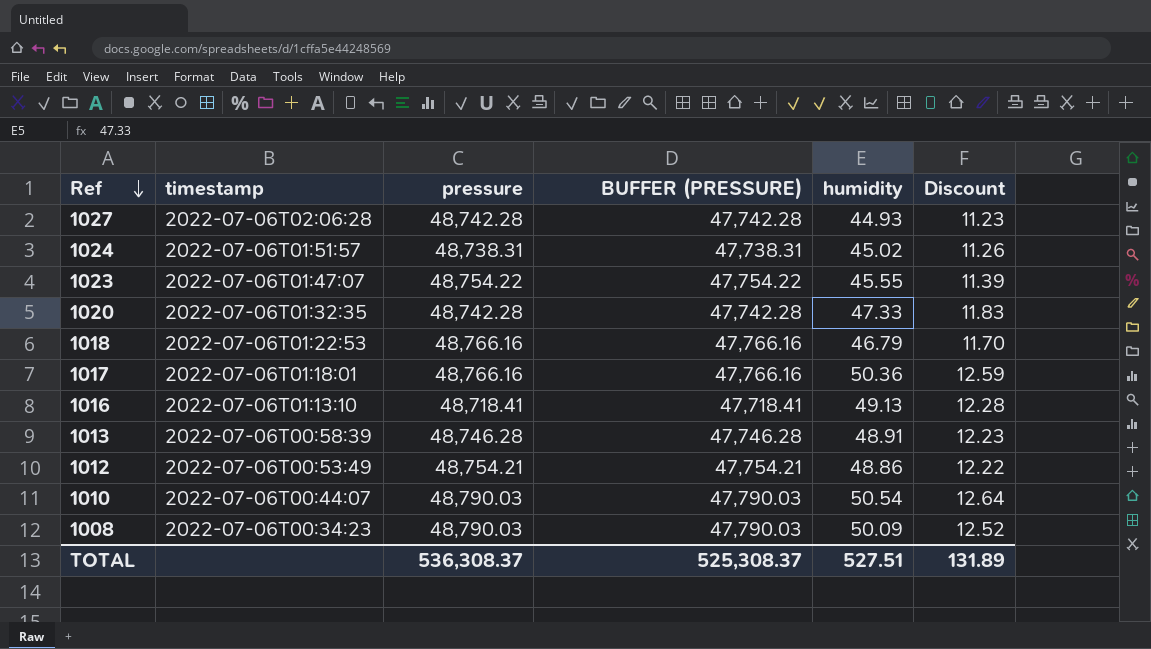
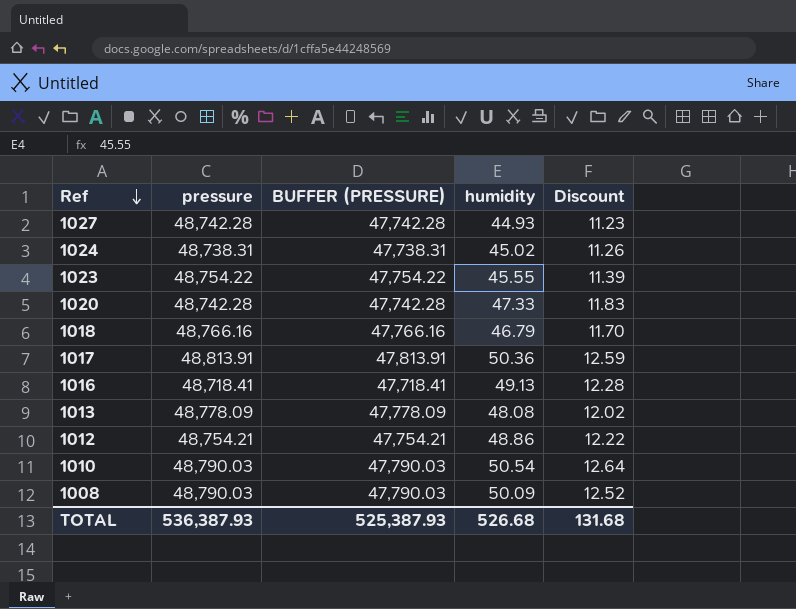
column timestamp | position: 2 -> none
1017 | pressure: 48,766.16 -> 48,813.91
1017 | BUFFER (PRESSURE): 47,766.16 -> 47,813.91
1013 | pressure: 48,746.28 -> 48,778.09
1013 | BUFFER (PRESSURE): 47,746.28 -> 47,778.09
1013 | humidity: 48.91 -> 48.08
1013 | Discount: 12.23 -> 12.02
TOTAL | pressure: 536,308.37 -> 536,387.93
TOTAL | BUFFER (PRESSURE): 525,308.37 -> 525,387.93
TOTAL | humidity: 527.51 -> 526.68
TOTAL | Discount: 131.89 -> 131.68

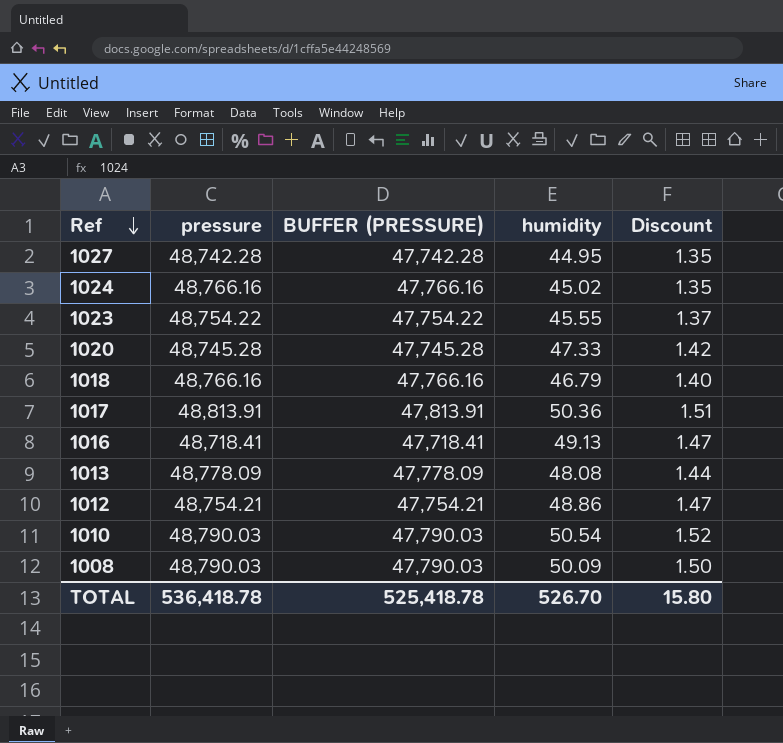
column Discount | formula: [humidity] * 0.25 -> [humidity] * 0.03
1027 | humidity: 44.93 -> 44.95
1024 | pressure: 48,738.31 -> 48,766.16
1024 | BUFFER (PRESSURE): 47,738.31 -> 47,766.16
1020 | pressure: 48,742.28 -> 48,745.28
1020 | BUFFER (PRESSURE): 47,742.28 -> 47,745.28
TOTAL | pressure: 536,387.93 -> 536,418.78
TOTAL | BUFFER (PRESSURE): 525,387.93 -> 525,418.78
TOTAL | humidity: 526.68 -> 526.70
TOTAL | Discount: 131.68 -> 15.80

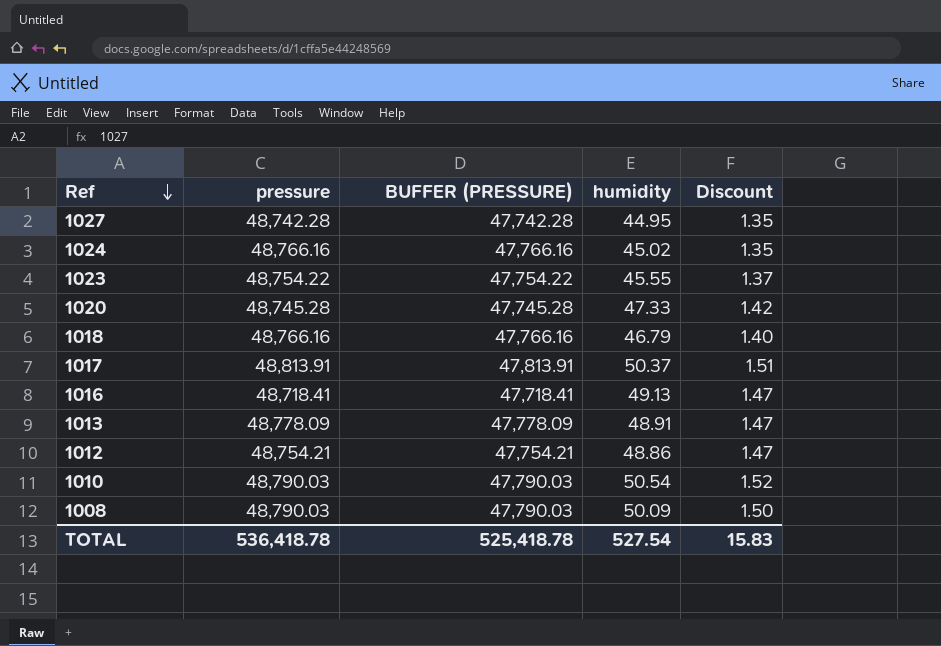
1017 | humidity: 50.36 -> 50.37
1013 | humidity: 48.08 -> 48.91
1013 | Discount: 1.44 -> 1.47
TOTAL | humidity: 526.70 -> 527.54
TOTAL | Discount: 15.80 -> 15.83

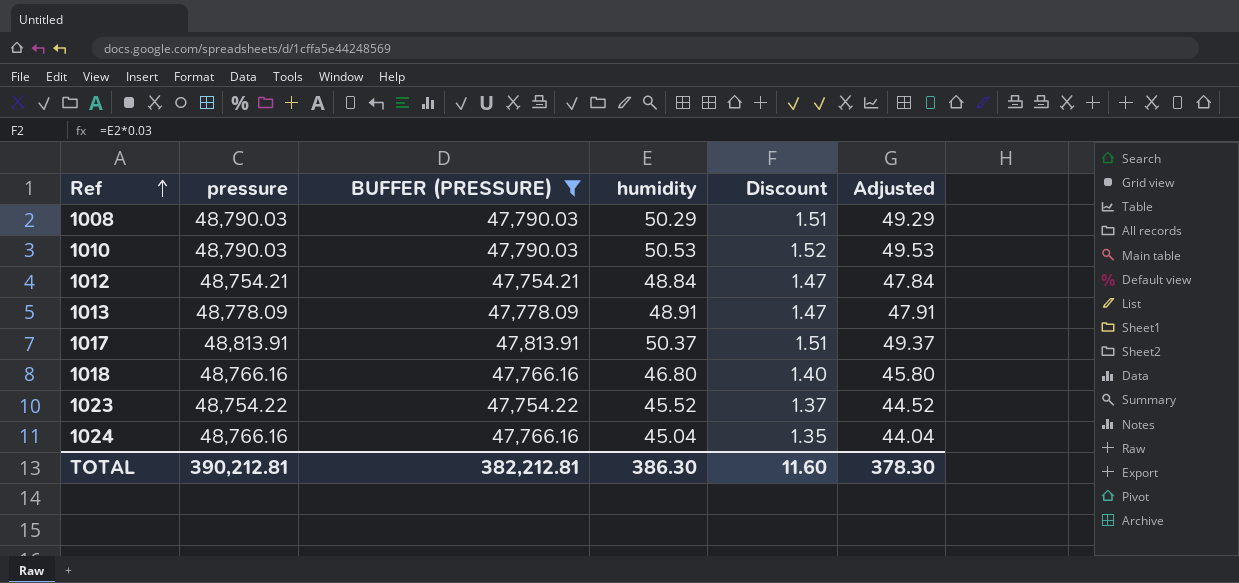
filter: none -> BUFFER (PRESSURE) >= 47,754.21
row order: Ref descending -> Ref ascending
column Adjusted | formula: none -> [humidity] - 1
1008 | humidity: 50.09 -> 50.29
1008 | Discount: 1.50 -> 1.51
1010 | humidity: 50.54 -> 50.53
1012 | humidity: 48.86 -> 48.84
1018 | humidity: 46.79 -> 46.80
1023 | humidity: 45.55 -> 45.52
1024 | humidity: 45.02 -> 45.04
TOTAL | pressure: 536,418.78 -> 390,212.81
TOTAL | BUFFER (PRESSURE): 525,418.78 -> 382,212.81
TOTAL | humidity: 527.54 -> 386.30
TOTAL | Discount: 15.83 -> 11.60

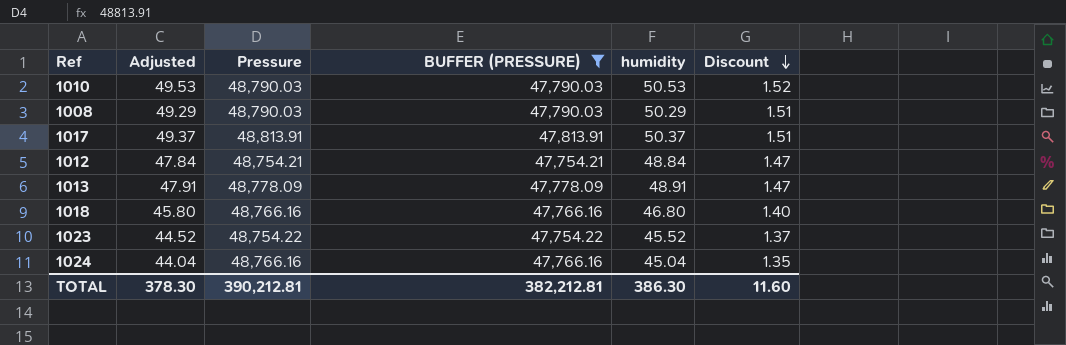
row order: Ref ascending -> Discount descending
column Adjusted | position: 6 -> 2
column name: pressure -> Pressure

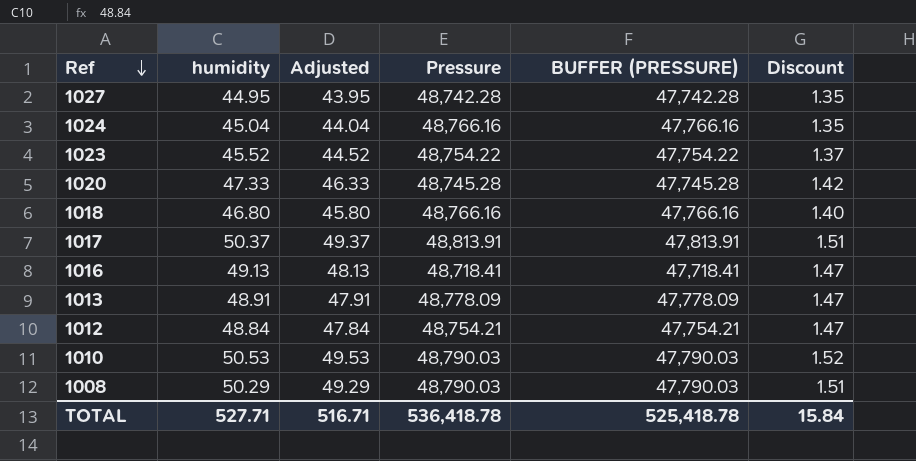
filter: BUFFER (PRESSURE) >= 47,754.21 -> none
row order: Discount descending -> Ref descending
column humidity | position: 5 -> 2
TOTAL | humidity: 386.30 -> 527.71
TOTAL | Adjusted: 378.30 -> 516.71
TOTAL | Pressure: 390,212.81 -> 536,418.78
TOTAL | BUFFER (PRESSURE): 382,212.81 -> 525,418.78
TOTAL | Discount: 11.60 -> 15.84

